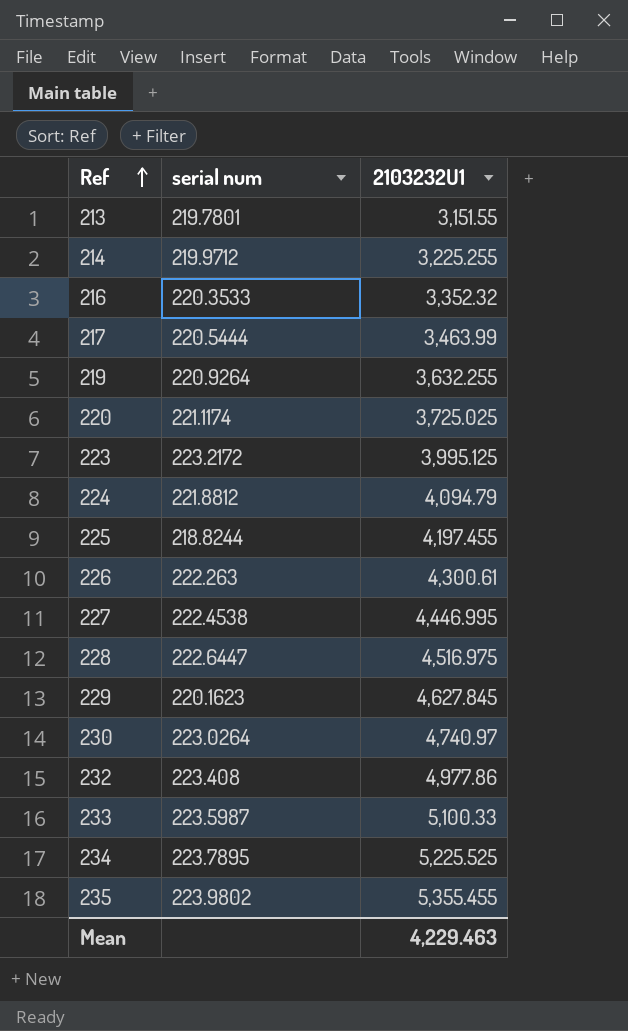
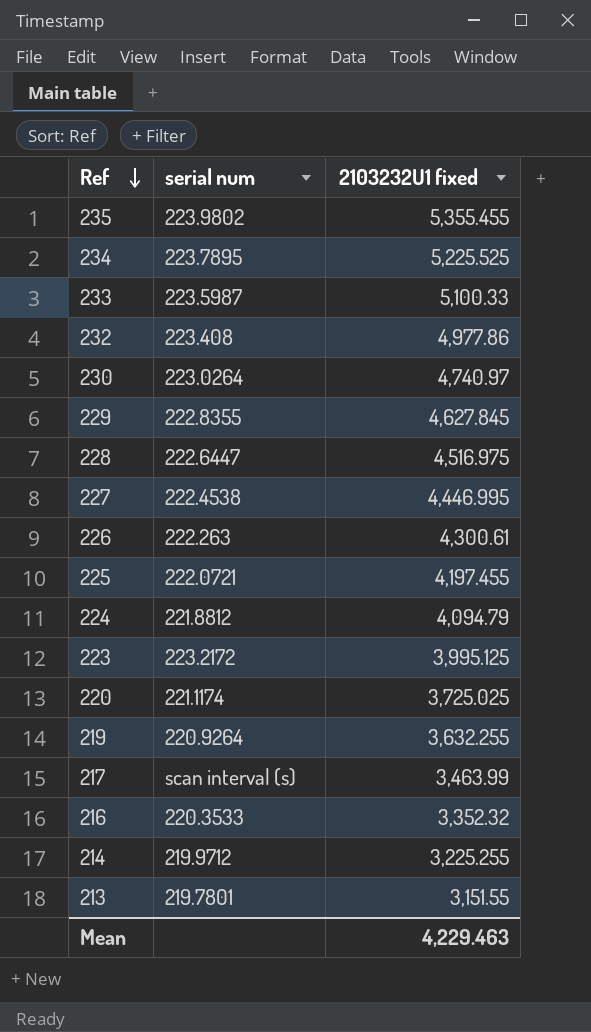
row order: Ref ascending -> Ref descending
column name: 2103232U1 -> 2103232U1 fixed
229 | serial num: 220.1623 -> 222.8355
225 | serial num: 218.8244 -> 222.0721
217 | serial num: 220.5444 -> scan interval (s)

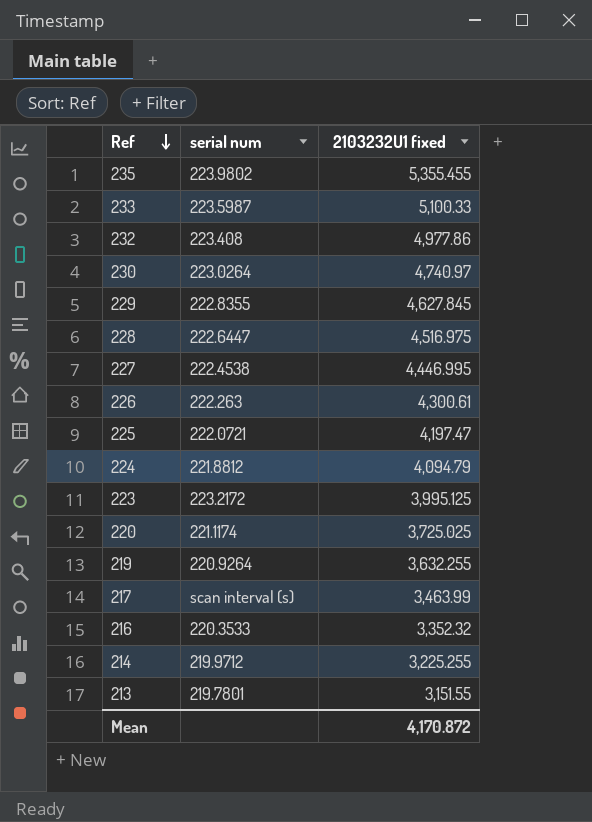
row 234: 223.7895 | 5,225.525 -> none
225 | 2103232U1 fixed: 4,197.455 -> 4,197.47
Mean | 2103232U1 fixed: 4,229.463 -> 4,170.872

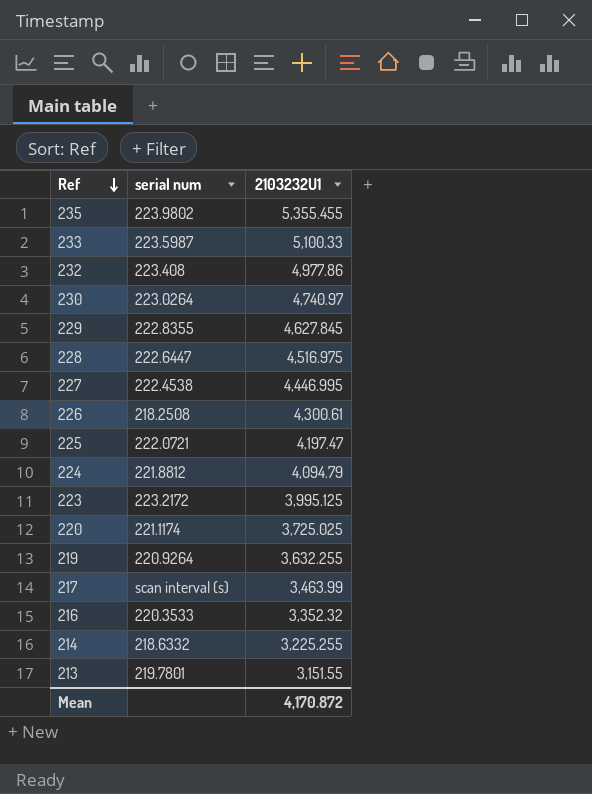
column name: 2103232U1 fixed -> 2103232U1
226 | serial num: 222.263 -> 218.2508
214 | serial num: 219.9712 -> 218.6332

